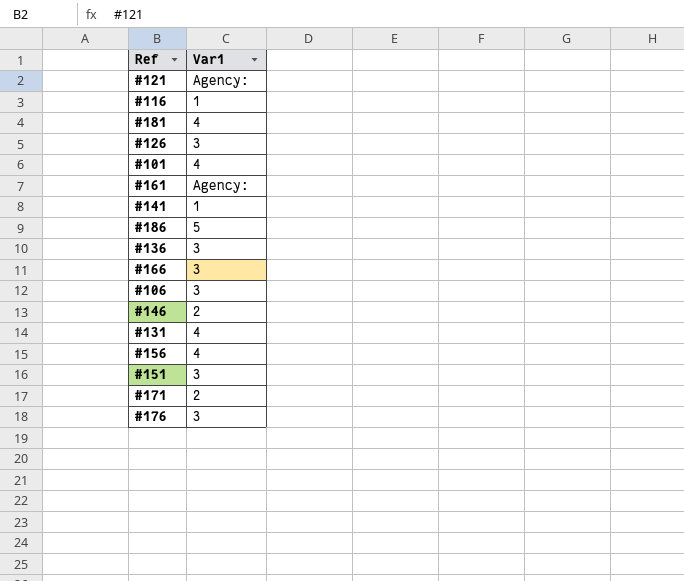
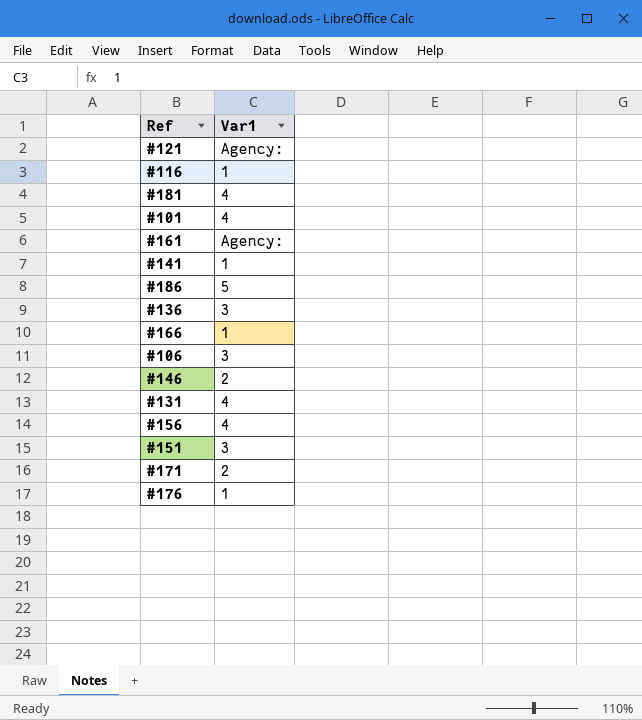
row #126: 3 -> none
#166 | Var1: 3 -> 1
#176 | Var1: 3 -> 1

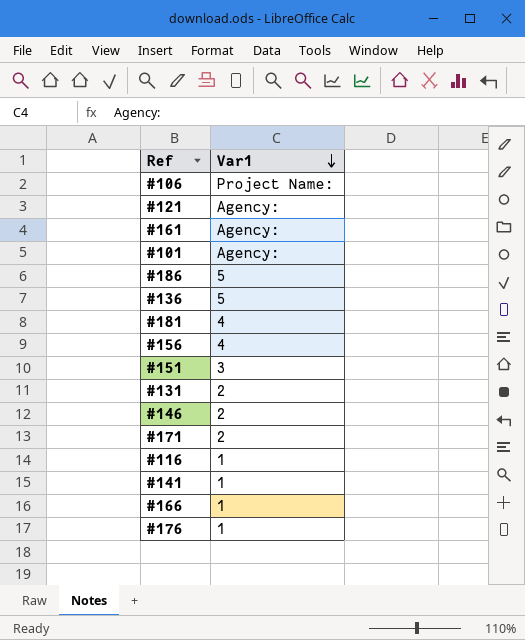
row order: none -> Var1 descending
#106 | Var1: 3 -> Project Name:
#101 | Var1: 4 -> Agency:
#136 | Var1: 3 -> 5
#131 | Var1: 4 -> 2

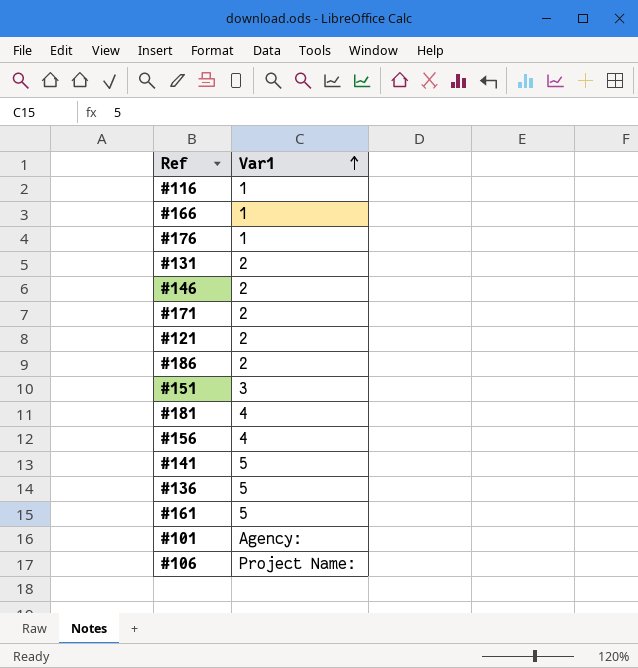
row order: Var1 descending -> Var1 ascending
#121 | Var1: Agency: -> 2
#186 | Var1: 5 -> 2
#141 | Var1: 1 -> 5
#161 | Var1: Agency: -> 5

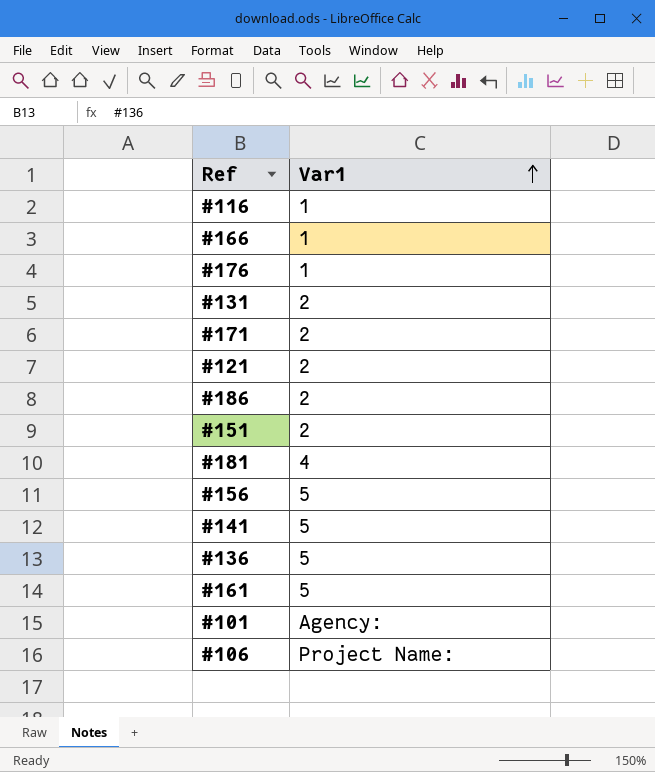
row #146: 2 -> none
#151 | Var1: 3 -> 2
#156 | Var1: 4 -> 5

